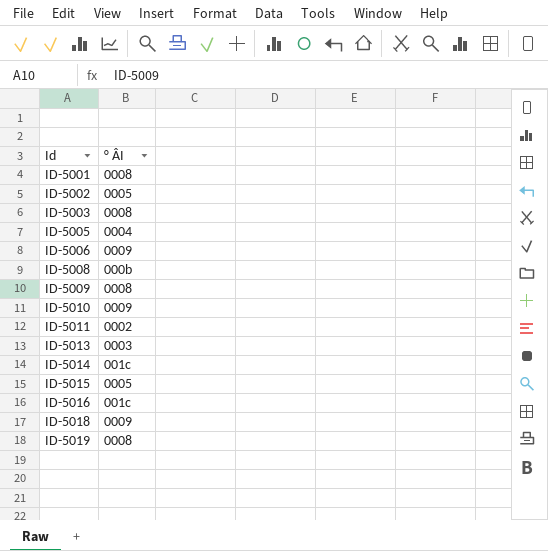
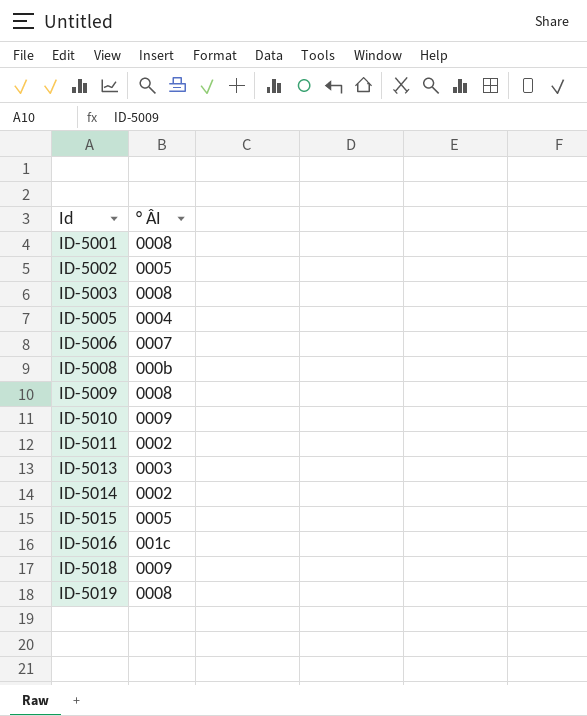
ID-5006 | ° ÂI: 0009 -> 0007
ID-5014 | ° ÂI: 001c -> 0002

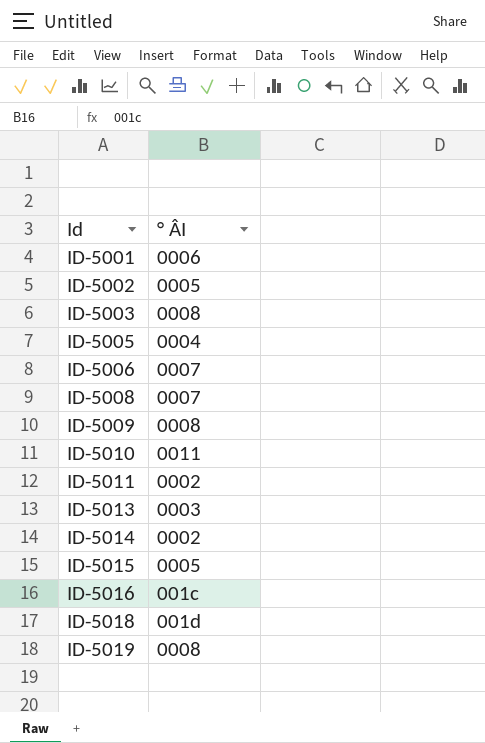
ID-5001 | ° ÂI: 0008 -> 0006
ID-5008 | ° ÂI: 000b -> 0007
ID-5010 | ° ÂI: 0009 -> 0011
ID-5018 | ° ÂI: 0009 -> 001d

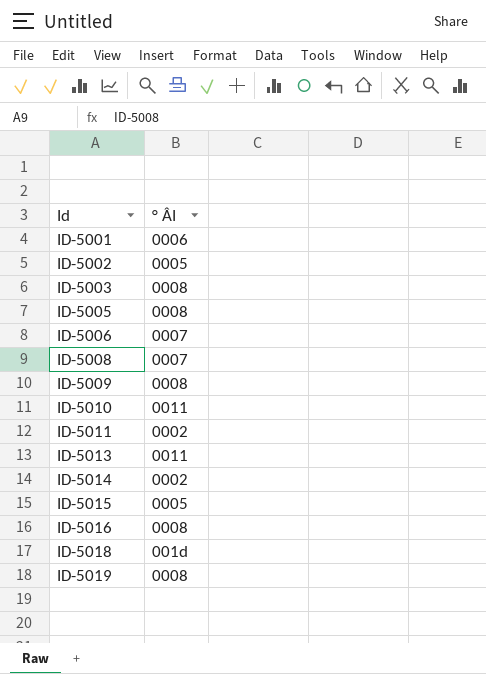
ID-5005 | ° ÂI: 0004 -> 0008
ID-5013 | ° ÂI: 0003 -> 0011
ID-5016 | ° ÂI: 001c -> 0008

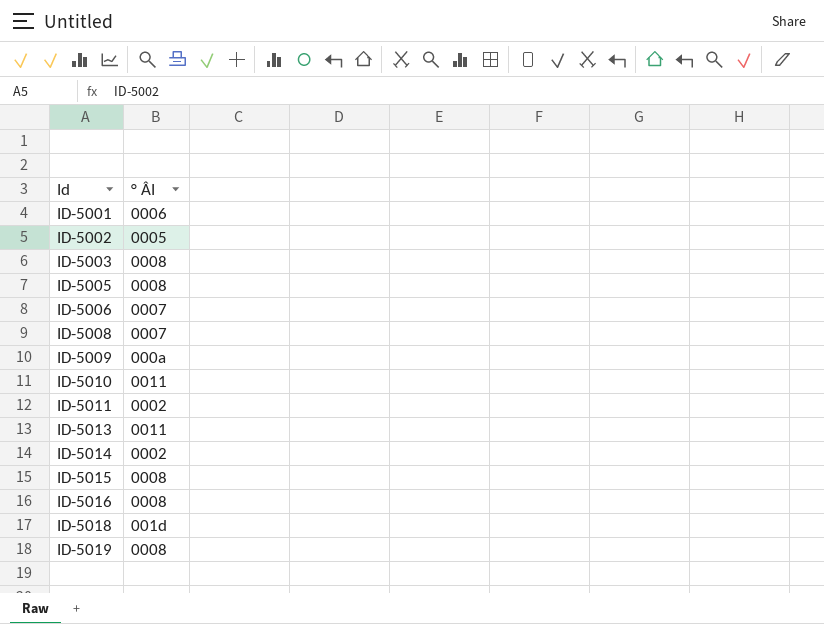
ID-5009 | ° ÂI: 0008 -> 000a
ID-5015 | ° ÂI: 0005 -> 0008

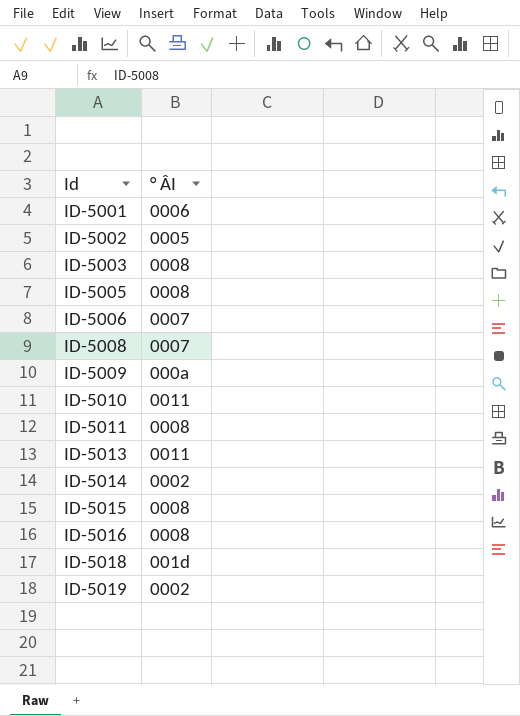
ID-5011 | ° ÂI: 0002 -> 0008
ID-5019 | ° ÂI: 0008 -> 0002

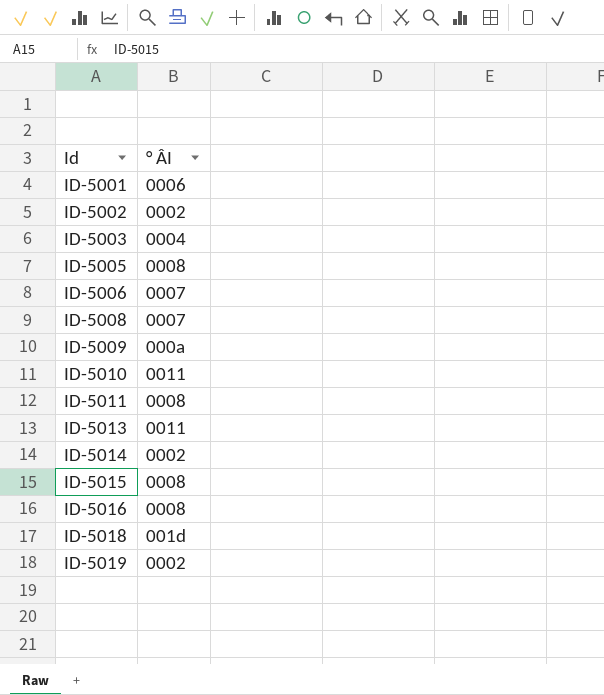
ID-5002 | ° ÂI: 0005 -> 0002
ID-5003 | ° ÂI: 0008 -> 0004

